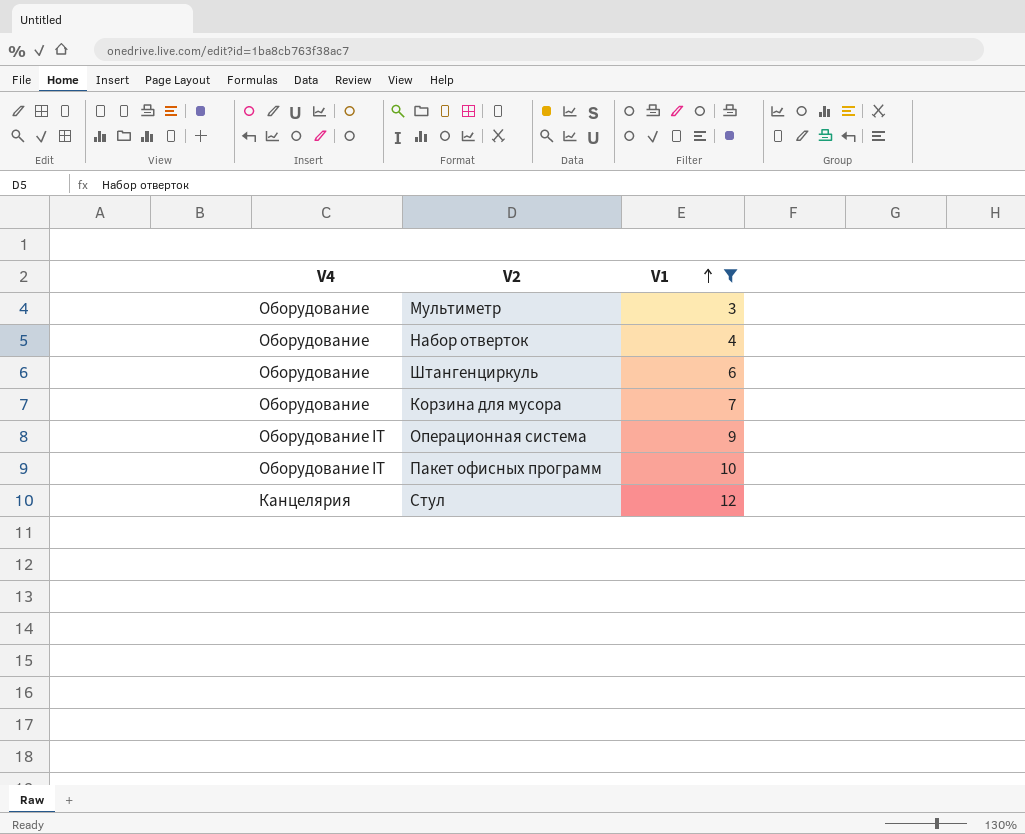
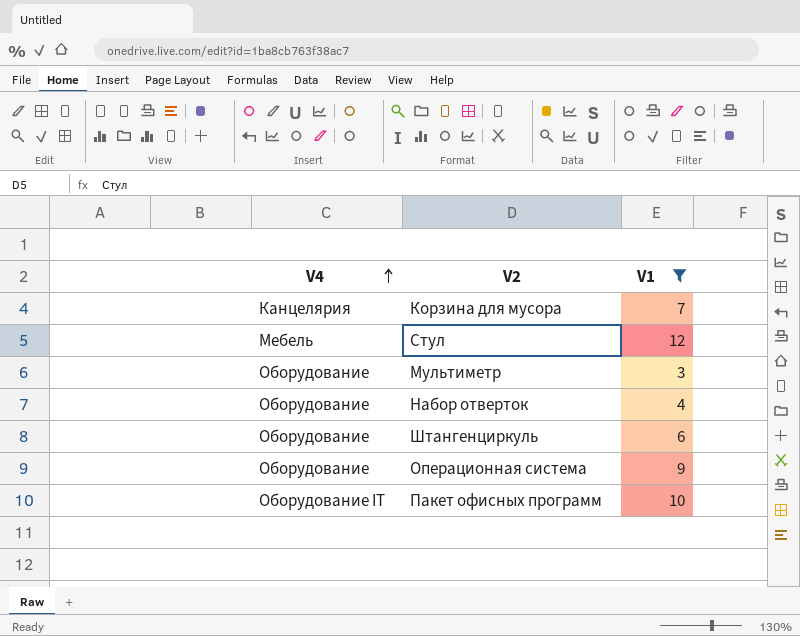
row order: V1 ascending -> V4 ascending
Корзина для мусора | V4: Оборудование -> Канцелярия
Стул | V4: Канцелярия -> Мебель
Операционная система | V4: Оборудование IT -> Оборудование

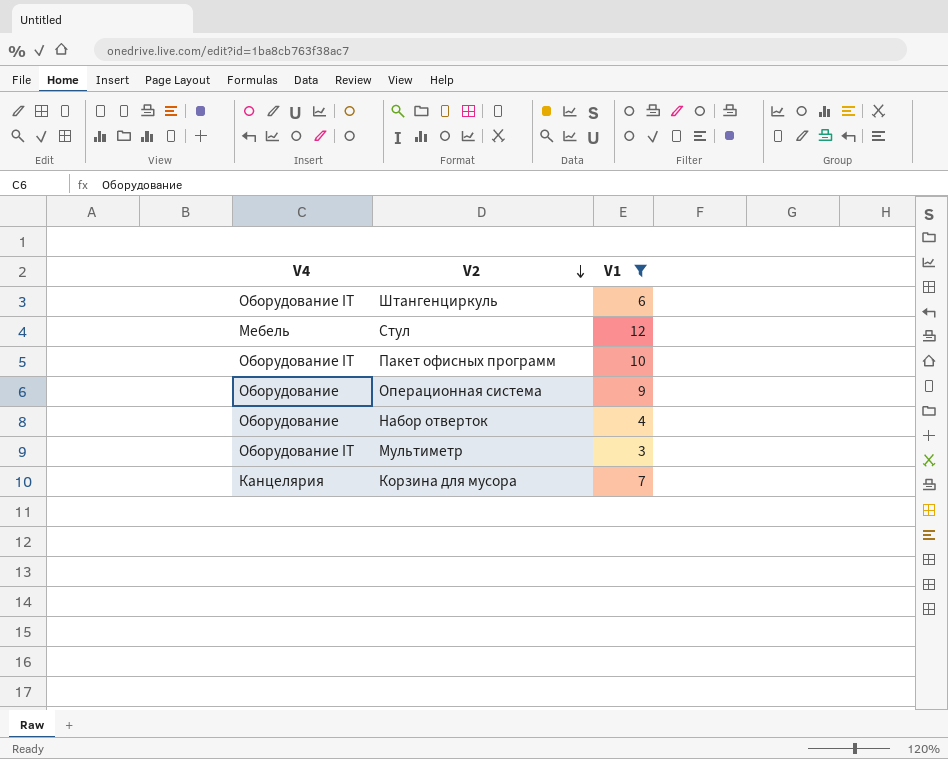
row order: V4 ascending -> V2 descending
Штангенциркуль | V4: Оборудование -> Оборудование IT
Мультиметр | V4: Оборудование -> Оборудование IT

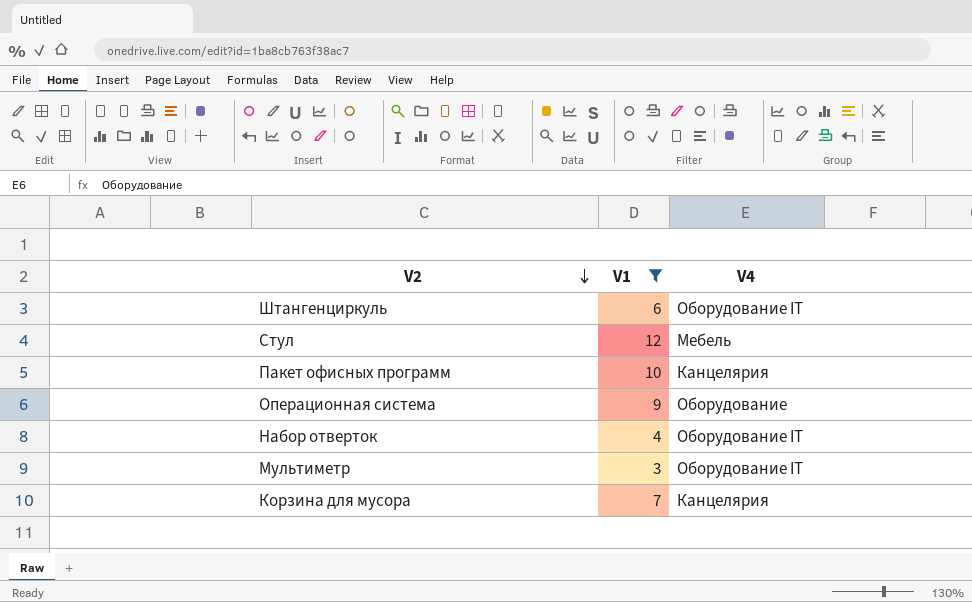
column V4 | position: 1 -> 3
Пакет офисных программ | V4: Оборудование IT -> Канцелярия
Набор отверток | V4: Оборудование -> Оборудование IT

